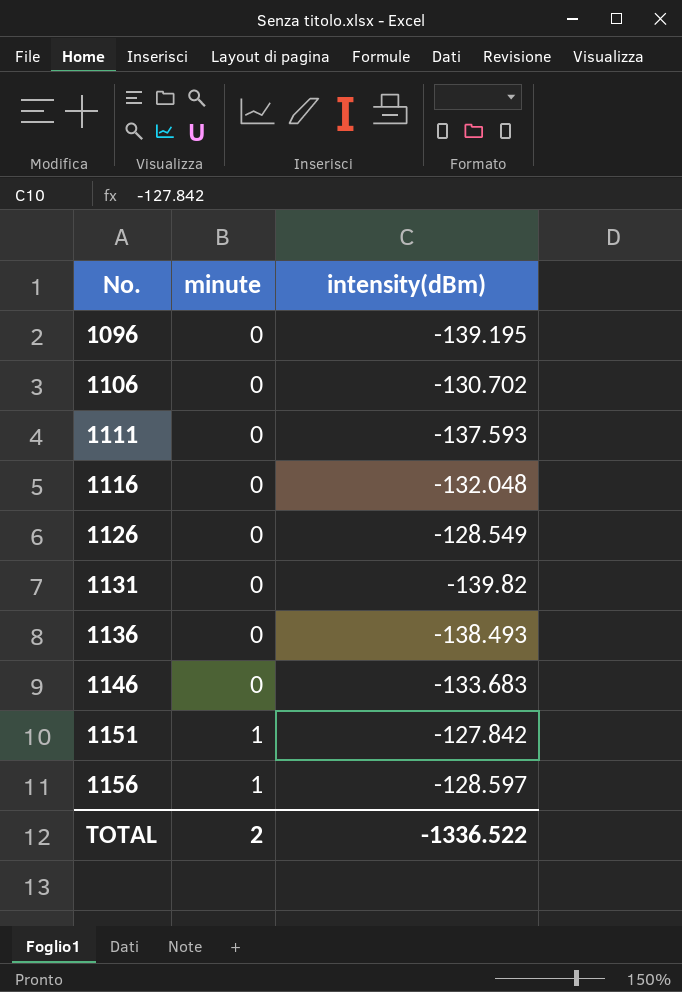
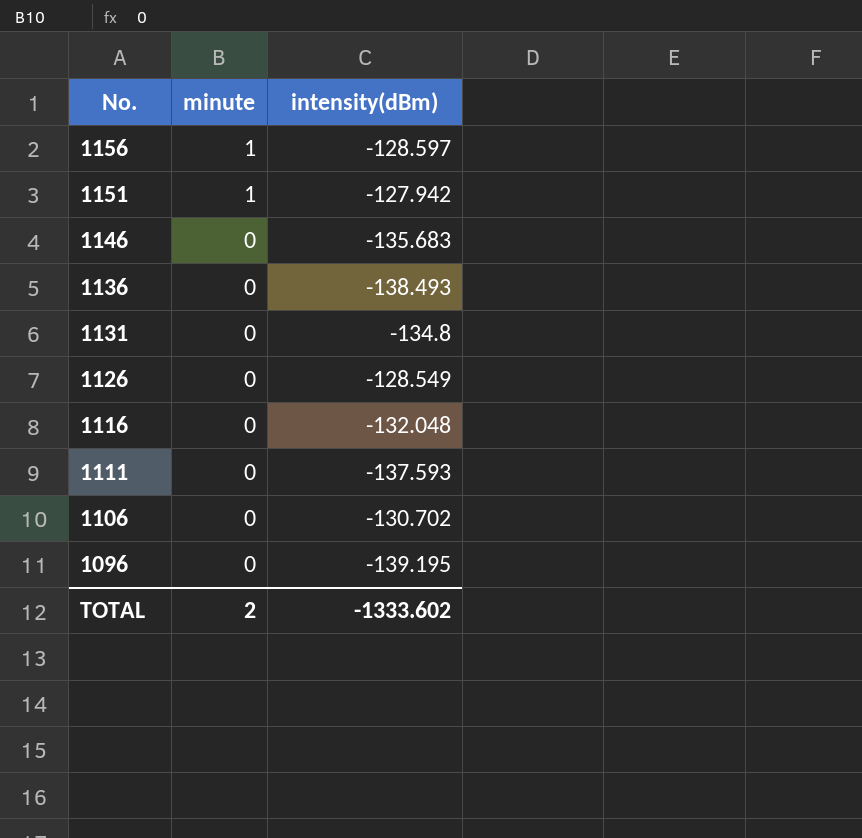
row order: No. ascending -> No. descending
1151 | intensity(dBm): -127.842 -> -127.942
1146 | intensity(dBm): -133.683 -> -135.683
1131 | intensity(dBm): -139.82 -> -134.8
TOTAL | intensity(dBm): -1336.522 -> -1333.602

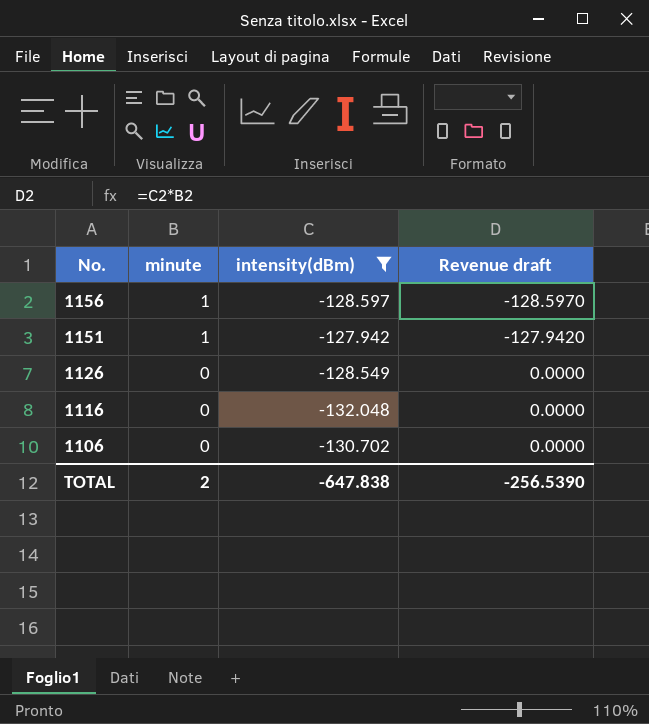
filter: none -> intensity(dBm) >= -132.048
column Revenue draft | formula: none -> [minute] * [intensity(dBm)]
TOTAL | intensity(dBm): -1333.602 -> -647.838

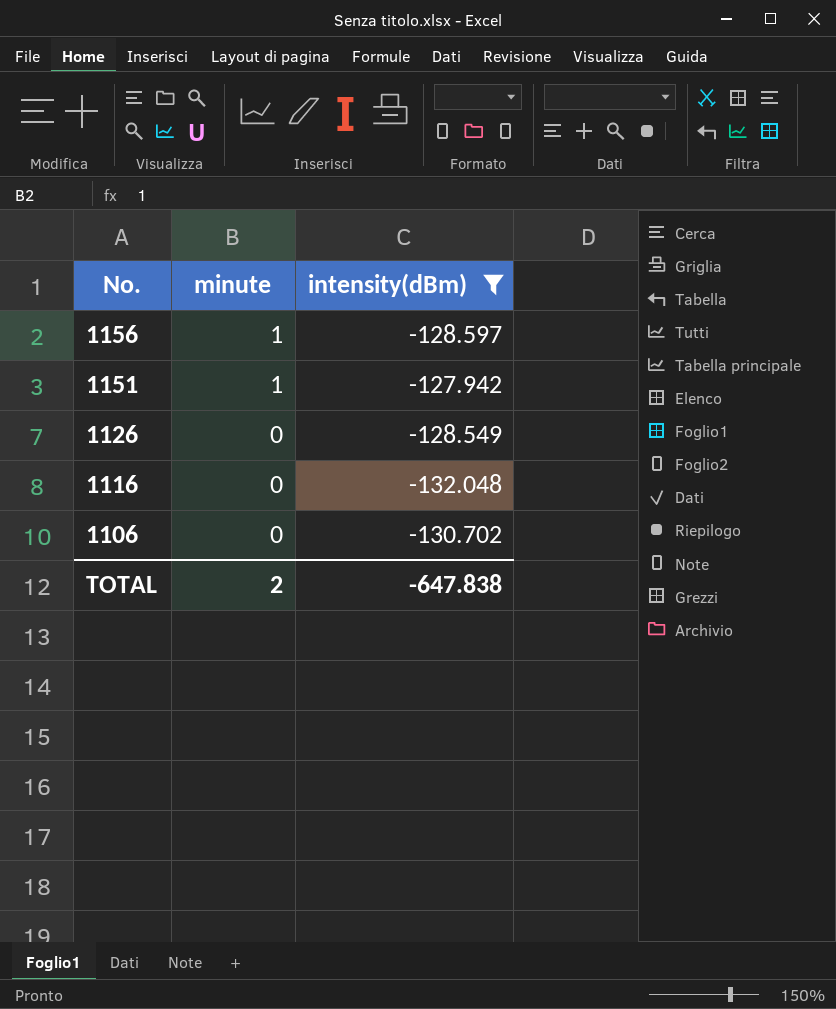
column Revenue draft | formula: [minute] * [intensity(dBm)] -> none

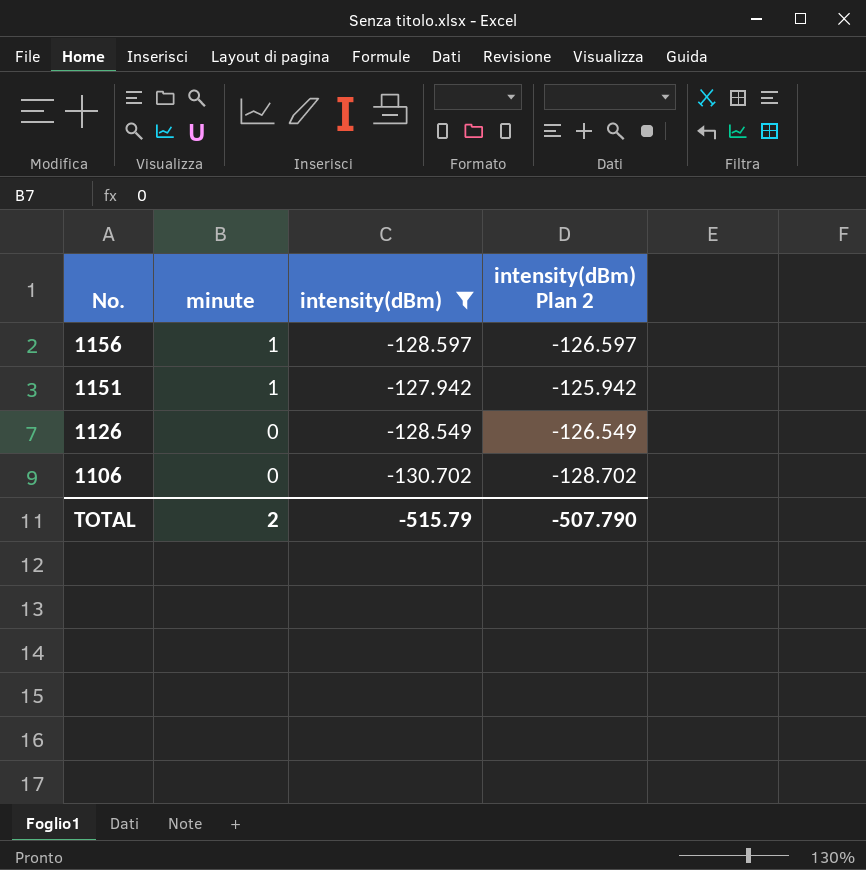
column intensity(dBm) Plan 2 | formula: none -> [intensity(dBm)] + 2
row 1116: 0 | -132.048 -> none
TOTAL | intensity(dBm): -647.838 -> -515.79

